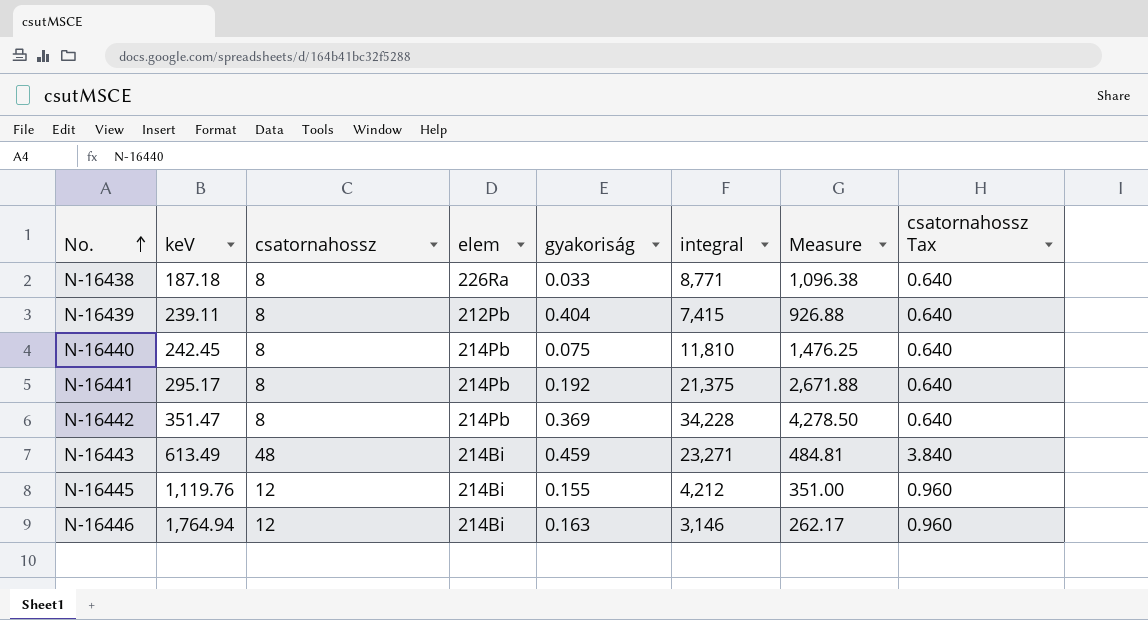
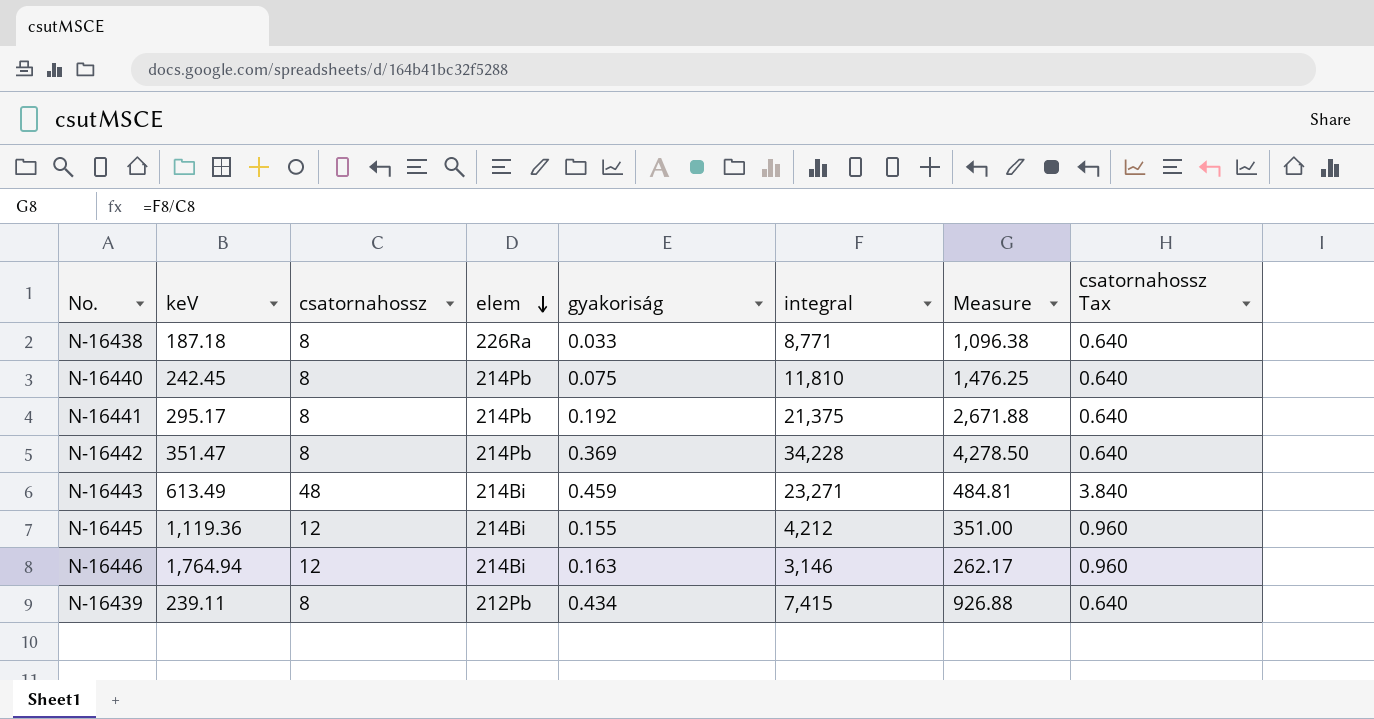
row order: No. ascending -> elem descending
N-16445 | keV: 1,119.76 -> 1,119.36
N-16439 | gyakoriság: 0.404 -> 0.434

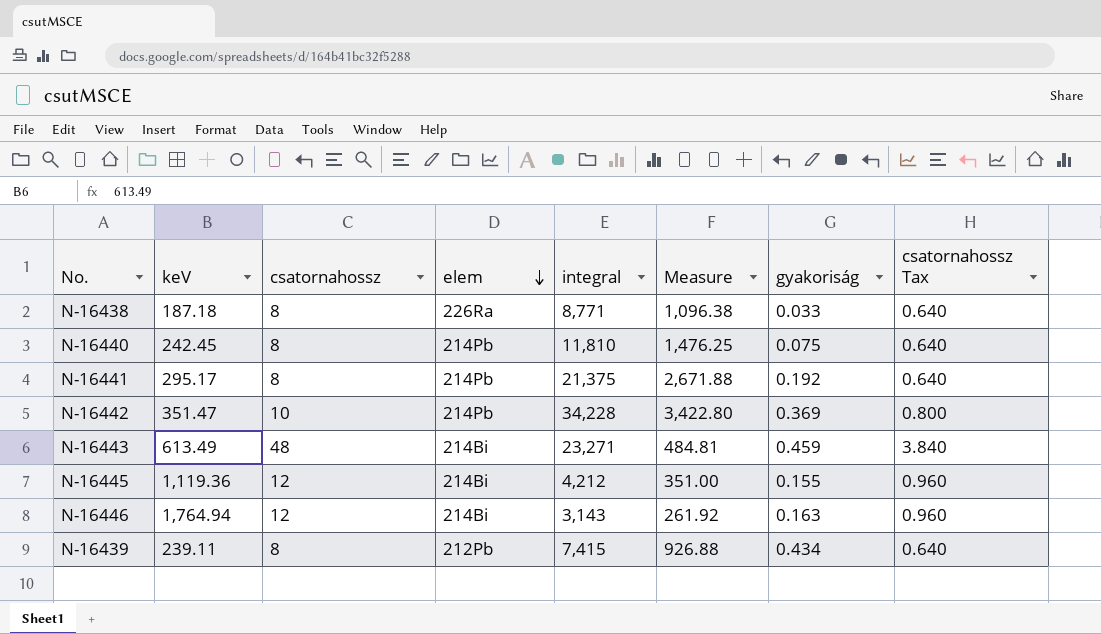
column gyakoriság | position: 5 -> 7
N-16442 | csatornahossz: 8 -> 10
N-16442 | Measure: 4,278.50 -> 3,422.80
N-16442 | csatornahossz Tax: 0.640 -> 0.800
N-16446 | integral: 3,146 -> 3,143
N-16446 | Measure: 262.17 -> 261.92

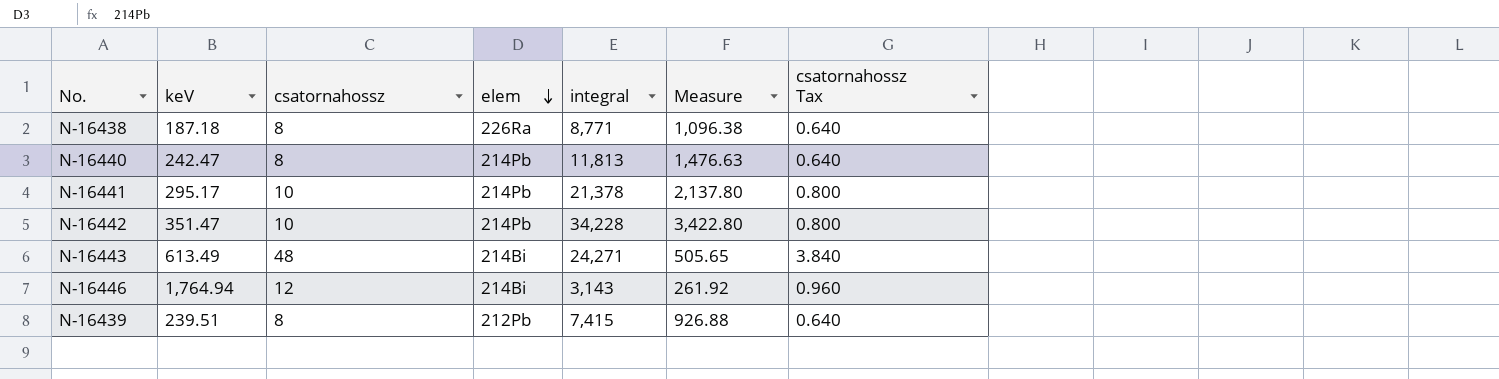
column gyakoriság | position: 7 -> none
row N-16445: 1,119.36 | 12 | 214Bi | 4,212 | 351.00 | 0.155 | 0.960 -> none
N-16440 | keV: 242.45 -> 242.47
N-16440 | integral: 11,810 -> 11,813
N-16440 | Measure: 1,476.25 -> 1,476.63
N-16441 | csatornahossz: 8 -> 10
N-16441 | integral: 21,375 -> 21,378
N-16441 | Measure: 2,671.88 -> 2,137.80
N-16441 | csatornahossz Tax: 0.640 -> 0.800
N-16443 | integral: 23,271 -> 24,271
N-16443 | Measure: 484.81 -> 505.65
N-16439 | keV: 239.11 -> 239.51

